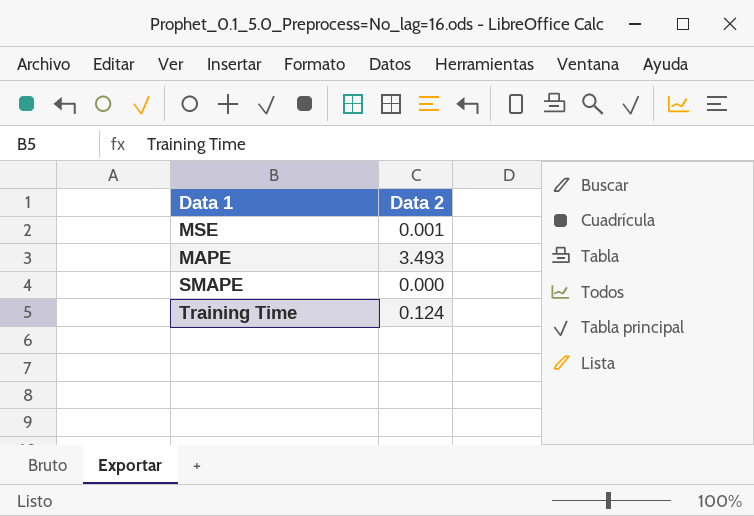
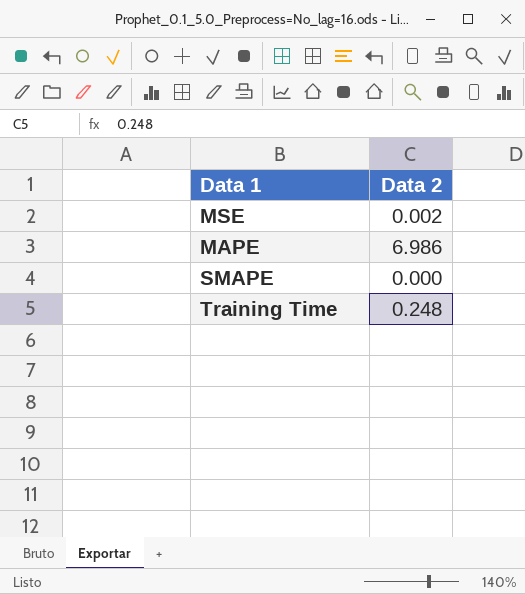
MSE | Data 2: 0.001 -> 0.002
MAPE | Data 2: 3.493 -> 6.986
Training Time | Data 2: 0.124 -> 0.248

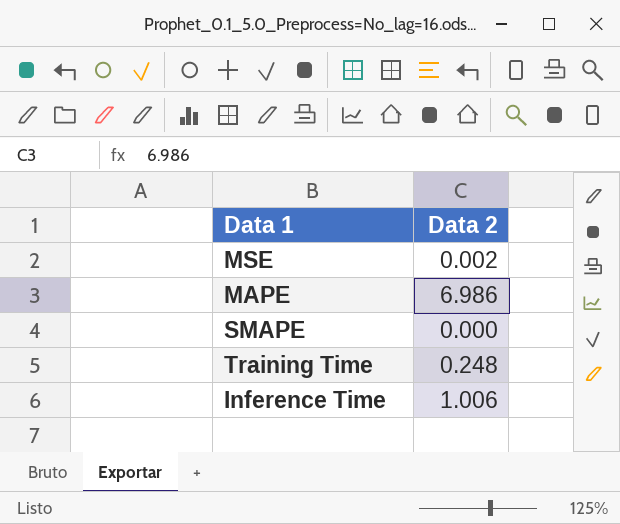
row Inference Time: none -> 1.006

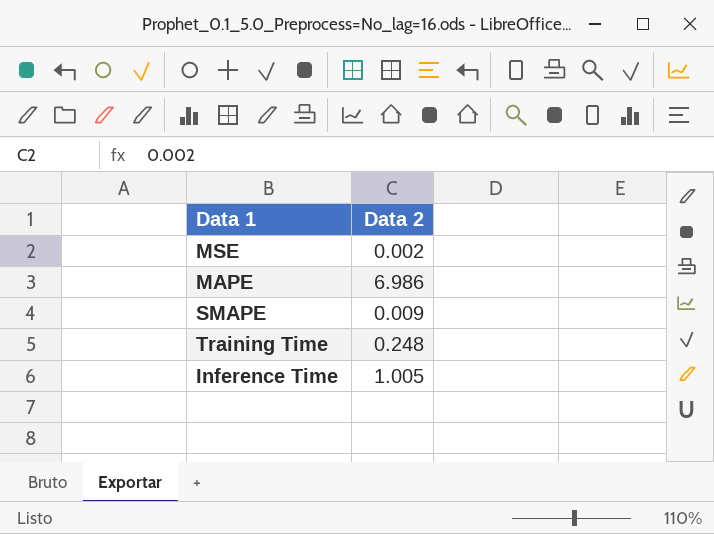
SMAPE | Data 2: 0.000 -> 0.009
Inference Time | Data 2: 1.006 -> 1.005

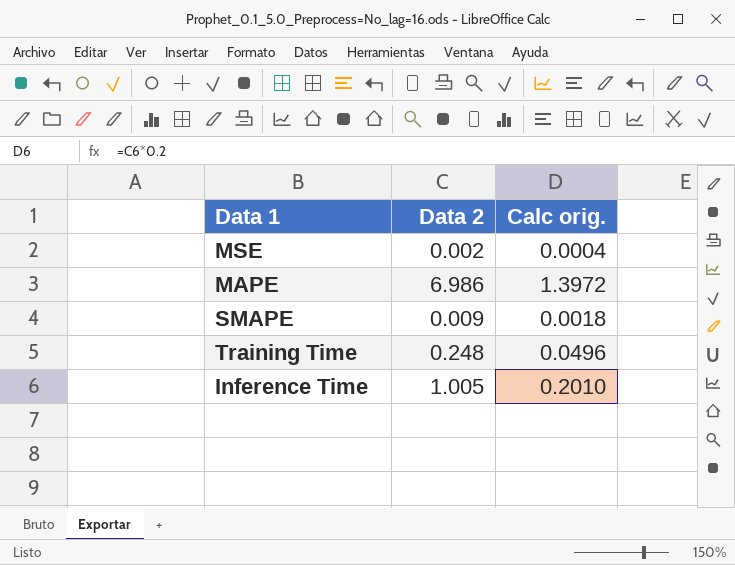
column Calc orig. | formula: none -> [Data 2] * 0.2

